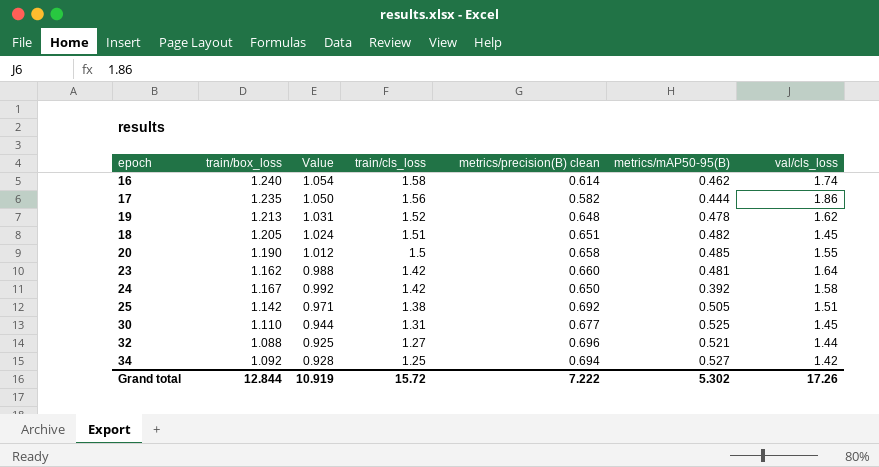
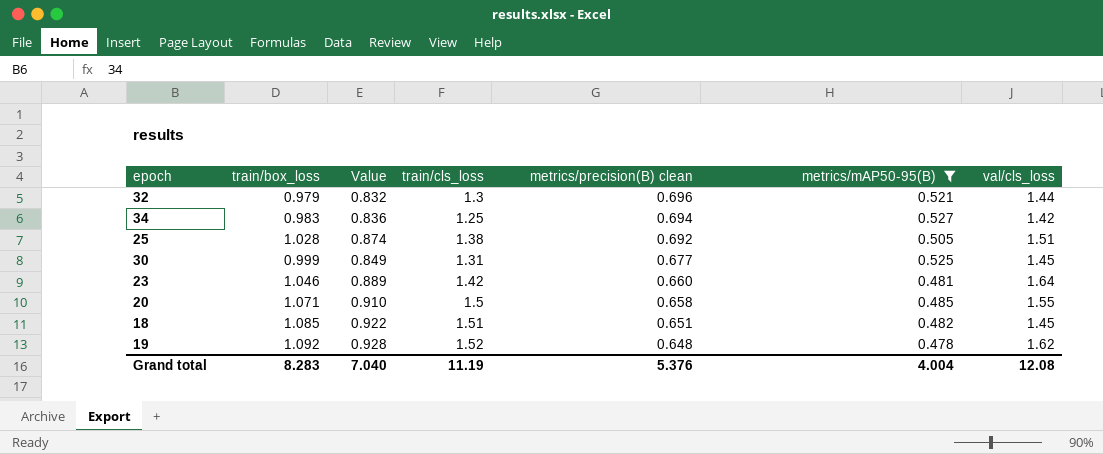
filter: none -> metrics/mAP50-95(B) >= 0.478
row order: train/cls_loss descending -> metrics/precision(B) clean descending
32 | train/box_loss: 1.088 -> 0.979
32 | Value: 0.925 -> 0.832
32 | train/cls_loss: 1.27 -> 1.3
34 | train/box_loss: 1.092 -> 0.983
34 | Value: 0.928 -> 0.836
25 | train/box_loss: 1.142 -> 1.028
25 | Value: 0.971 -> 0.874
30 | train/box_loss: 1.110 -> 0.999
30 | Value: 0.944 -> 0.849
23 | train/box_loss: 1.162 -> 1.046
23 | Value: 0.988 -> 0.889
20 | train/box_loss: 1.190 -> 1.071
20 | Value: 1.012 -> 0.910
18 | train/box_loss: 1.205 -> 1.085
18 | Value: 1.024 -> 0.922
19 | train/box_loss: 1.213 -> 1.092
19 | Value: 1.031 -> 0.928
Grand total | train/box_loss: 12.844 -> 8.283
Grand total | Value: 10.919 -> 7.040
Grand total | train/cls_loss: 15.72 -> 11.19
Grand total | metrics/precision(B) clean: 7.222 -> 5.376
Grand total | metrics/mAP50-95(B): 5.302 -> 4.004
Grand total | val/cls_loss: 17.26 -> 12.08

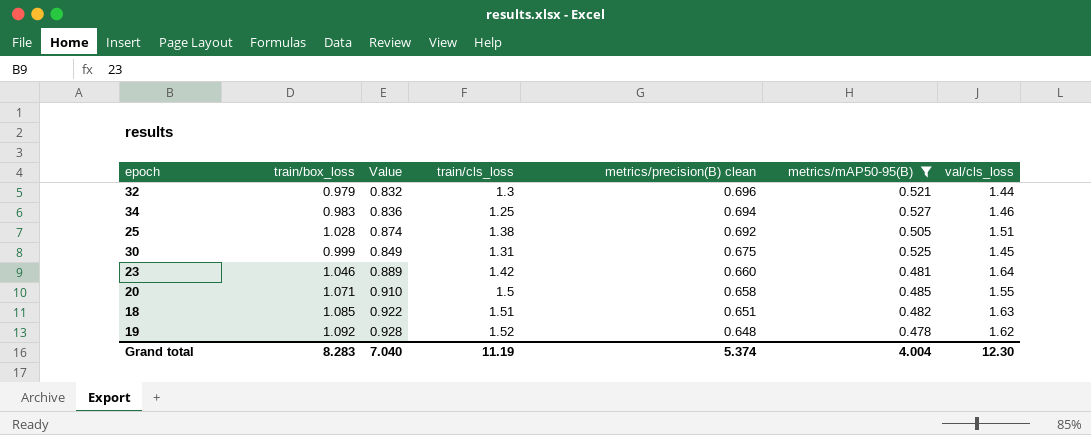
34 | val/cls_loss: 1.42 -> 1.46
30 | metrics/precision(B) clean: 0.677 -> 0.675
18 | val/cls_loss: 1.45 -> 1.63
Grand total | metrics/precision(B) clean: 5.376 -> 5.374
Grand total | val/cls_loss: 12.08 -> 12.30

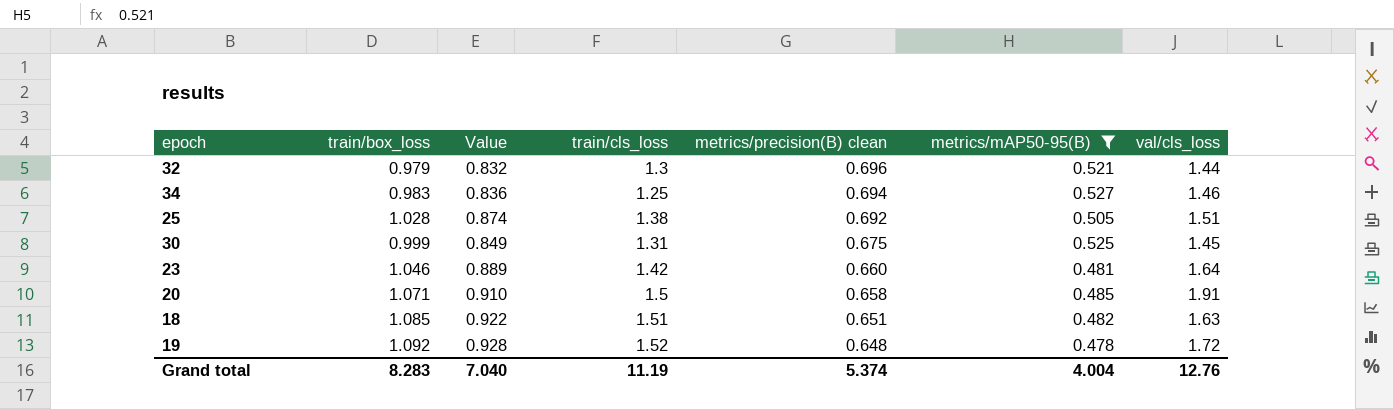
20 | val/cls_loss: 1.55 -> 1.91
19 | val/cls_loss: 1.62 -> 1.72
Grand total | val/cls_loss: 12.30 -> 12.76

